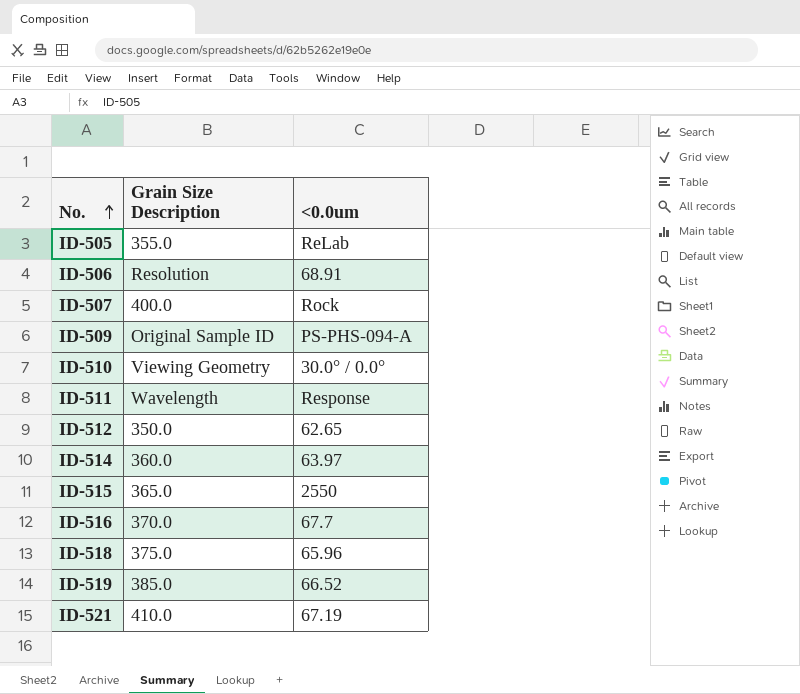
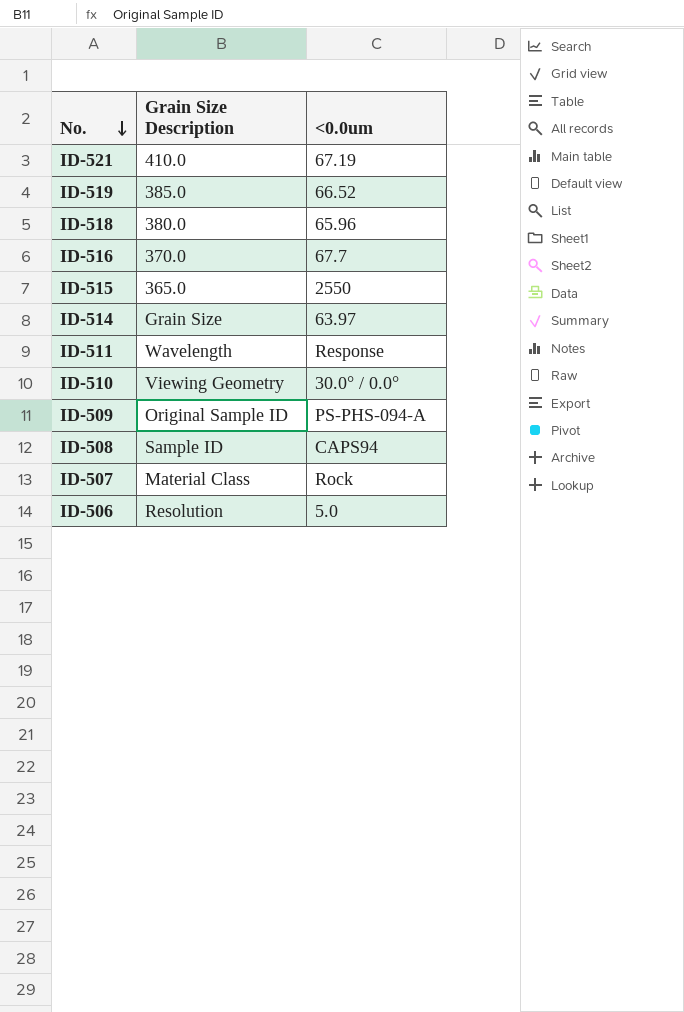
row order: No. ascending -> No. descending
row ID-505: 355.0 | ReLab -> none
row ID-512: 350.0 | 62.65 -> none
ID-518 | Grain Size Description: 375.0 -> 380.0
ID-514 | Grain Size Description: 360.0 -> Grain Size
row ID-508: none -> Sample ID | CAPS94
ID-507 | Grain Size Description: 400.0 -> Material Class
ID-506 | <0.0um: 68.91 -> 5.0

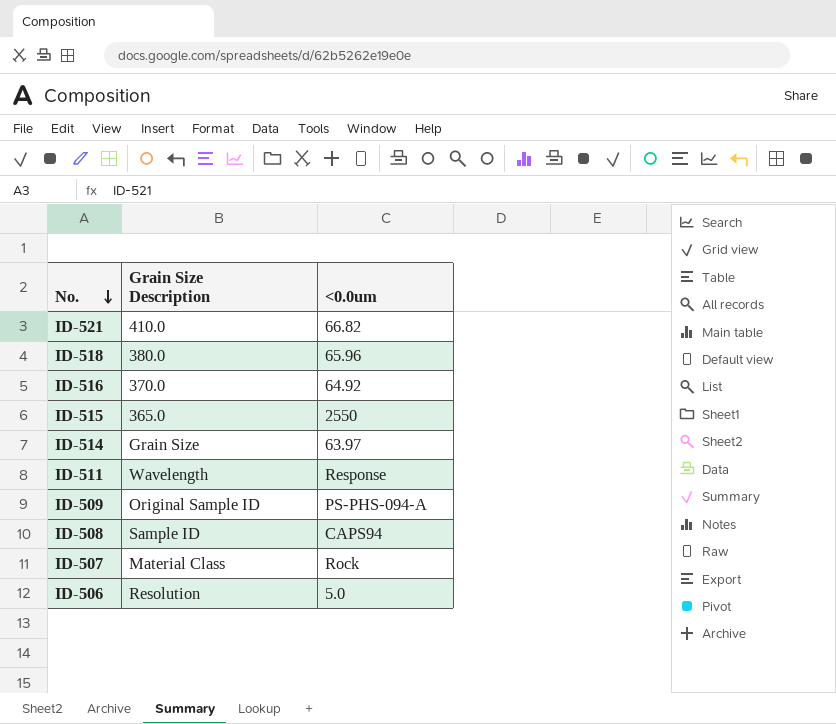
row ID-519: 385.0 | 66.52 -> none
row ID-510: Viewing Geometry | 30.0° / 0.0° -> none
ID-521 | <0.0um: 67.19 -> 66.82
ID-516 | <0.0um: 67.7 -> 64.92

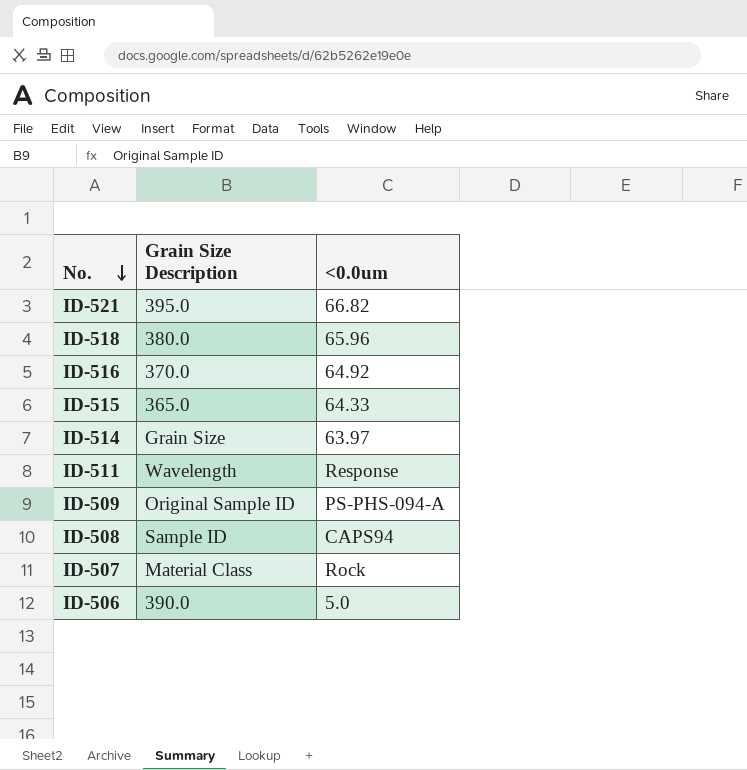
ID-521 | Grain Size Description: 410.0 -> 395.0
ID-515 | <0.0um: 2550 -> 64.33
ID-506 | Grain Size Description: Resolution -> 390.0

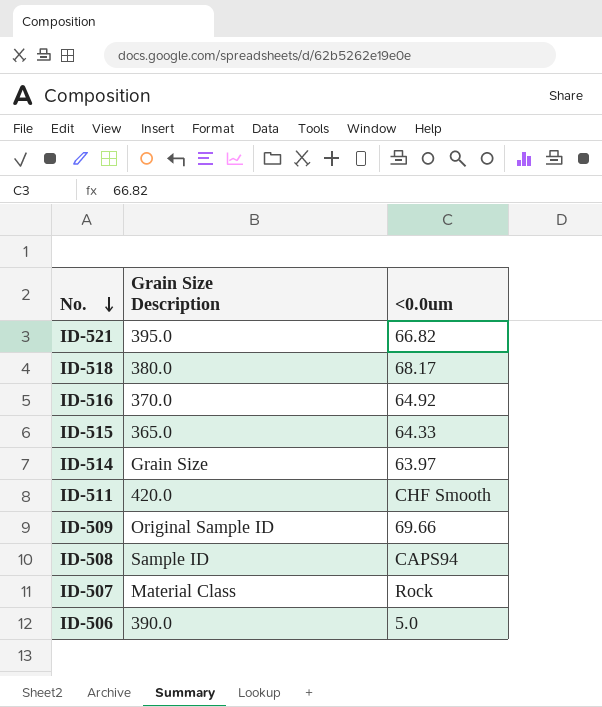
ID-518 | <0.0um: 65.96 -> 68.17
ID-511 | Grain Size Description: Wavelength -> 420.0
ID-511 | <0.0um: Response -> CHF Smooth
ID-509 | <0.0um: PS-PHS-094-A -> 69.66

